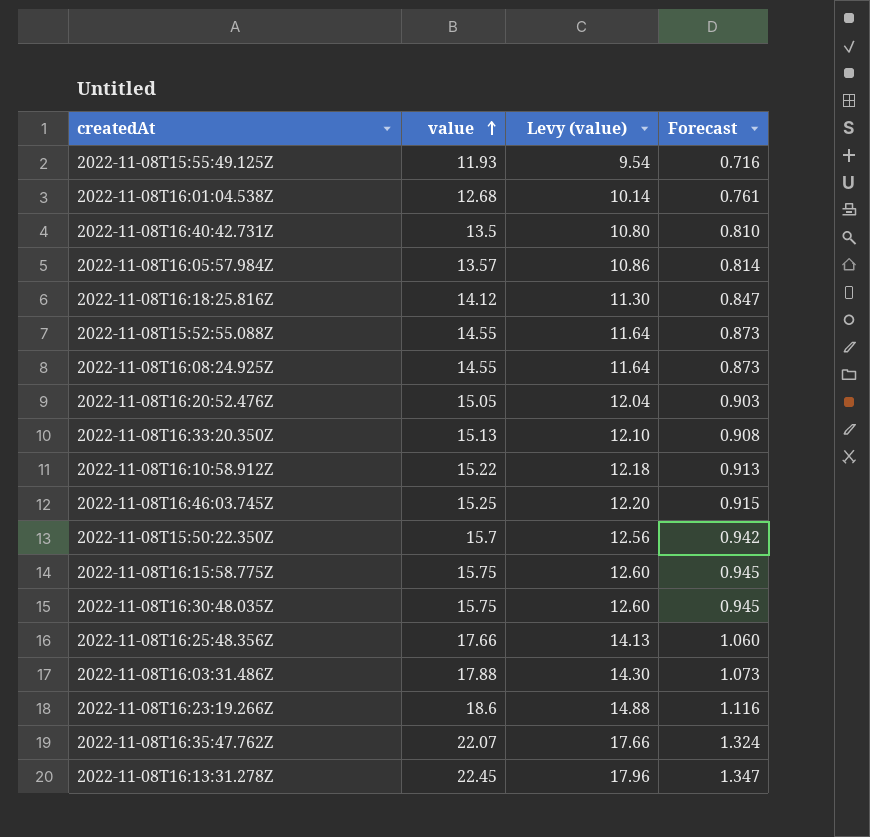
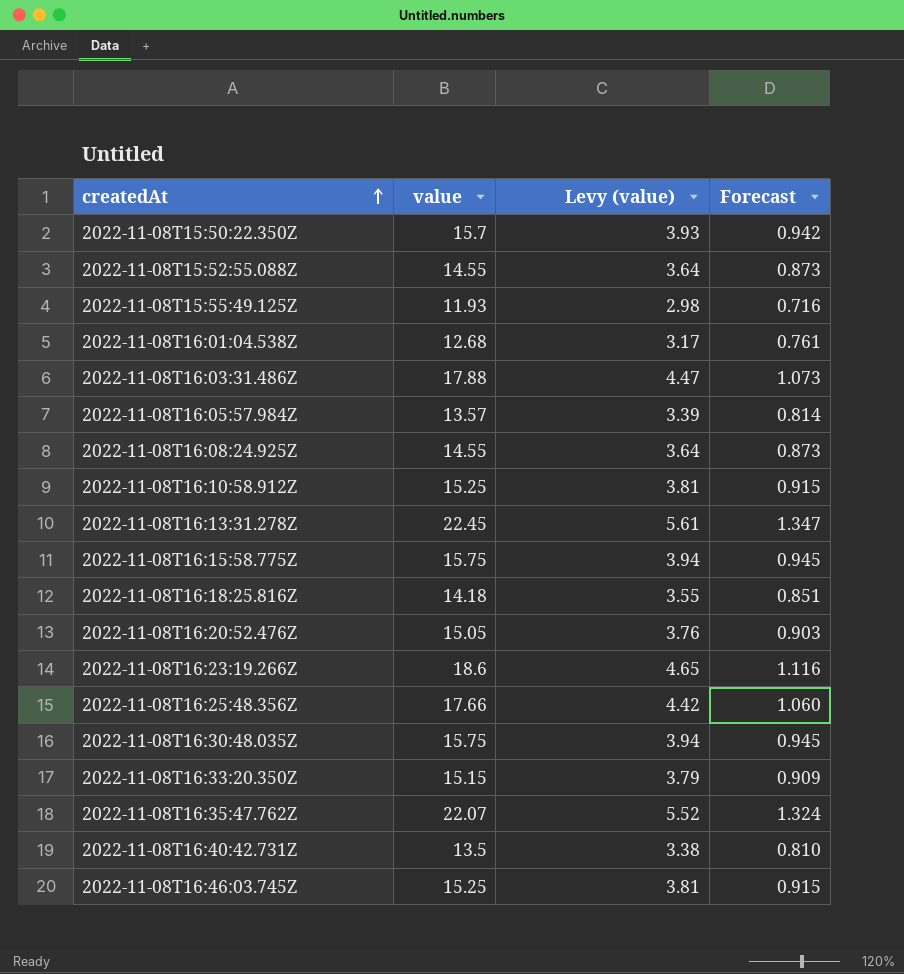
row order: value ascending -> createdAt ascending
column Levy (value) | formula: [value] * 0.8 -> [value] * 0.25
2022-11-08T16:10:58.912Z | value: 15.22 -> 15.25
2022-11-08T16:10:58.912Z | Forecast: 0.913 -> 0.915
2022-11-08T16:18:25.816Z | value: 14.12 -> 14.18
2022-11-08T16:18:25.816Z | Forecast: 0.847 -> 0.851
2022-11-08T16:33:20.350Z | value: 15.13 -> 15.15
2022-11-08T16:33:20.350Z | Forecast: 0.908 -> 0.909

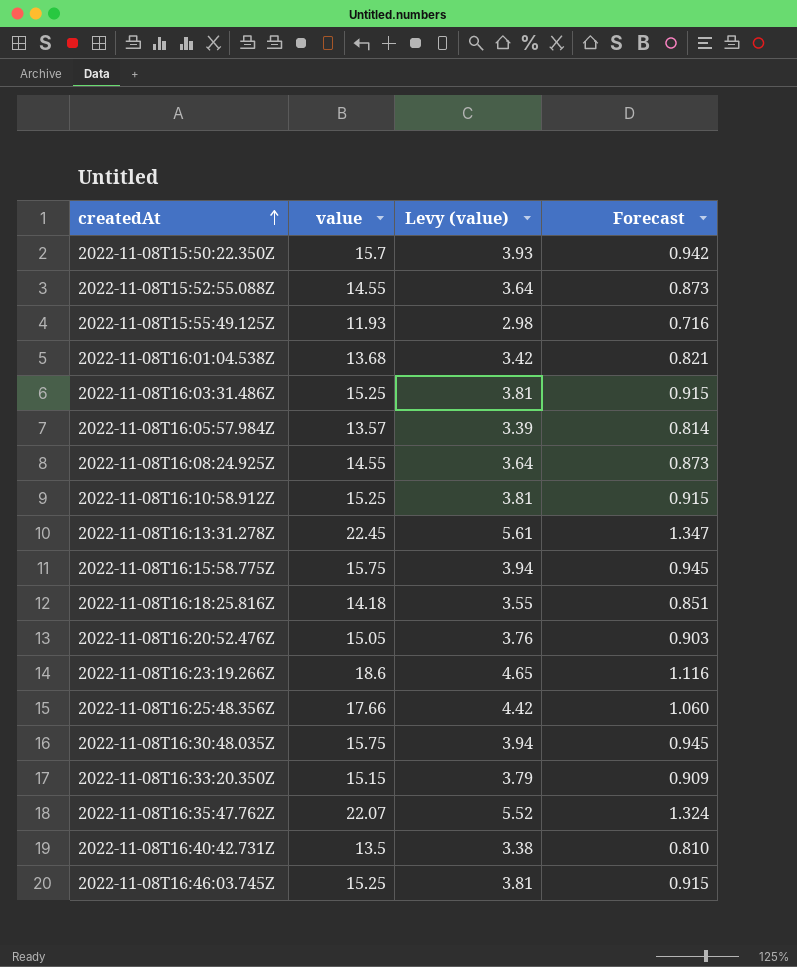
2022-11-08T16:01:04.538Z | value: 12.68 -> 13.68
2022-11-08T16:01:04.538Z | Levy (value): 3.17 -> 3.42
2022-11-08T16:01:04.538Z | Forecast: 0.761 -> 0.821
2022-11-08T16:03:31.486Z | value: 17.88 -> 15.25
2022-11-08T16:03:31.486Z | Levy (value): 4.47 -> 3.81
2022-11-08T16:03:31.486Z | Forecast: 1.073 -> 0.915

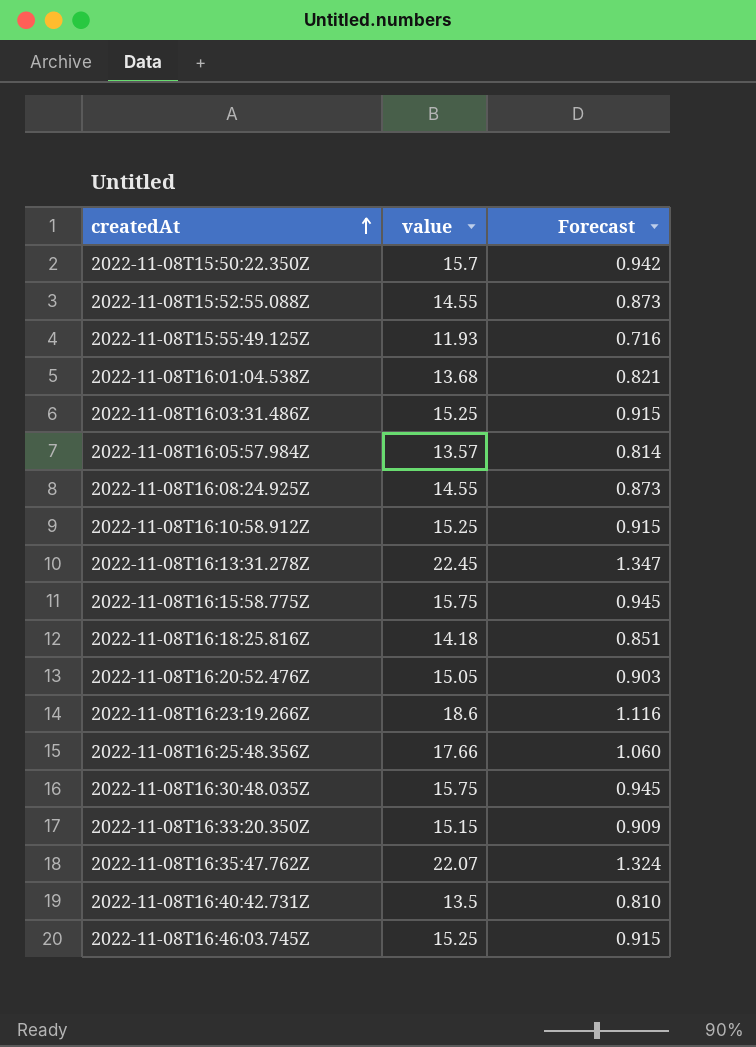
column Levy (value) | formula: [value] * 0.25 -> none

